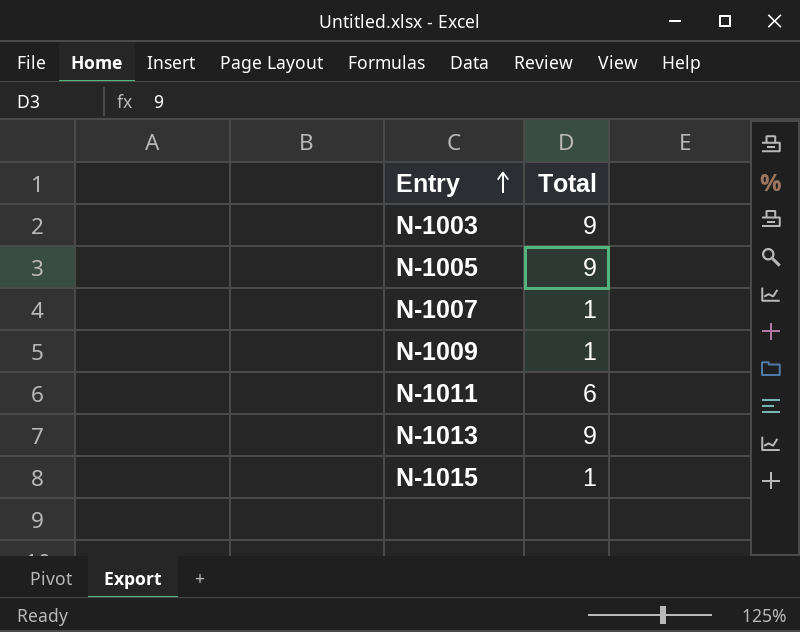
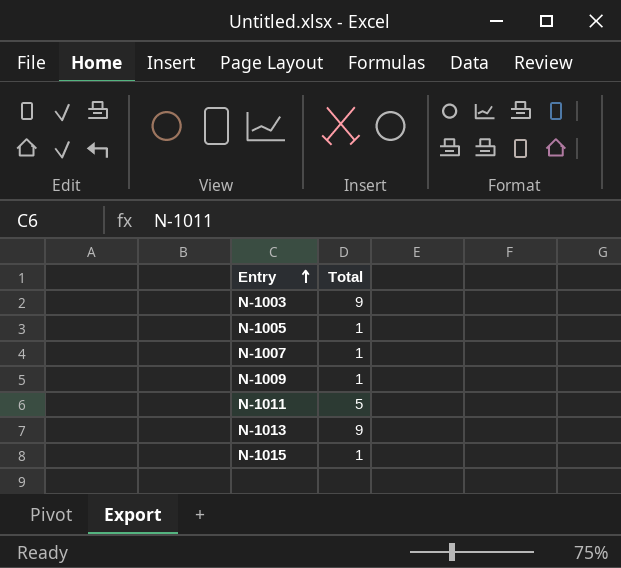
N-1005 | Total: 9 -> 1
N-1011 | Total: 6 -> 5

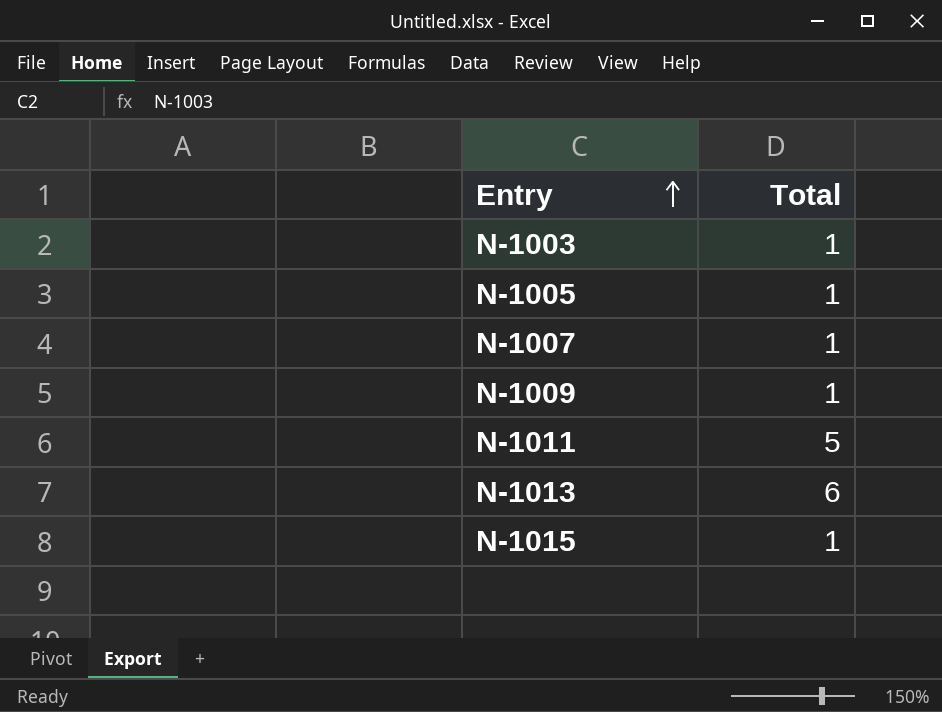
N-1003 | Total: 9 -> 1
N-1013 | Total: 9 -> 6

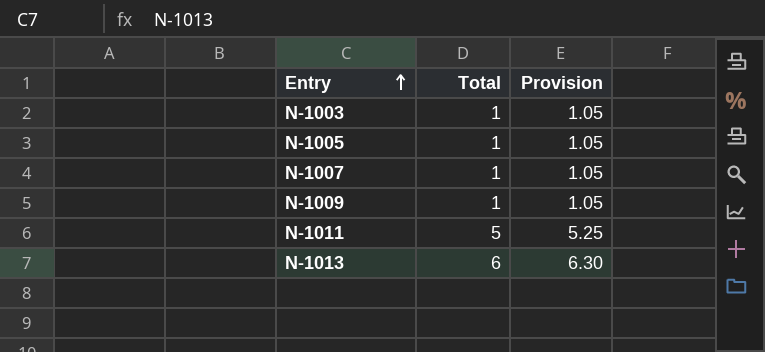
column Provision | formula: none -> [Total] * 1.05
row N-1015: 1 -> none

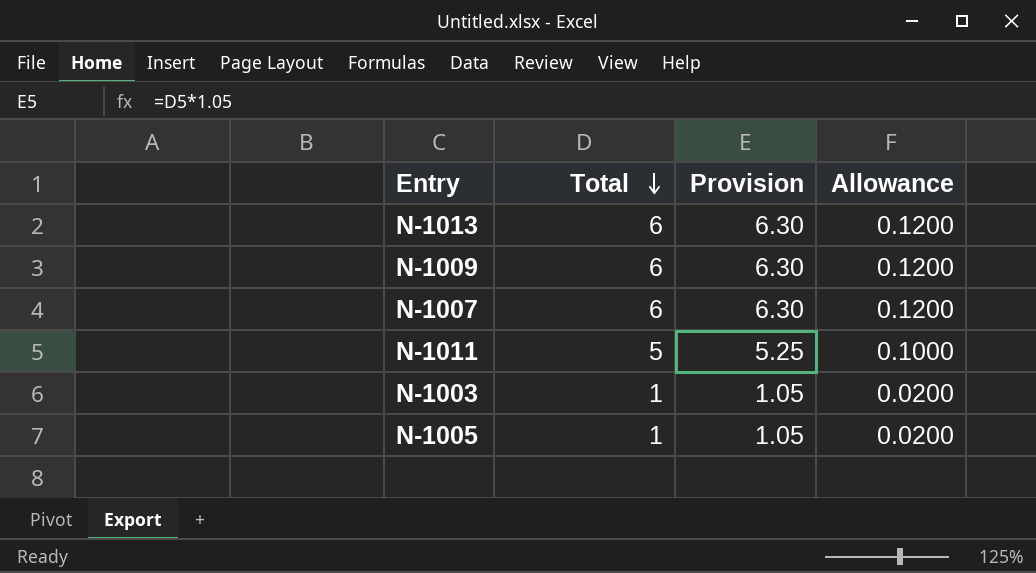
row order: Entry ascending -> Total descending
column Allowance | formula: none -> [Total] * 0.02
N-1009 | Total: 1 -> 6
N-1009 | Provision: 1.05 -> 6.30
N-1007 | Total: 1 -> 6
N-1007 | Provision: 1.05 -> 6.30

